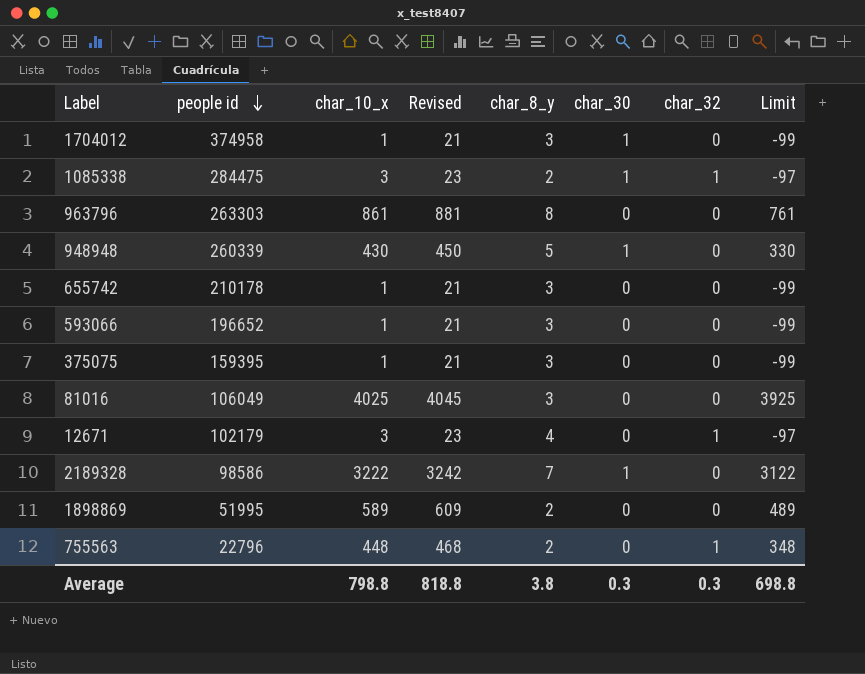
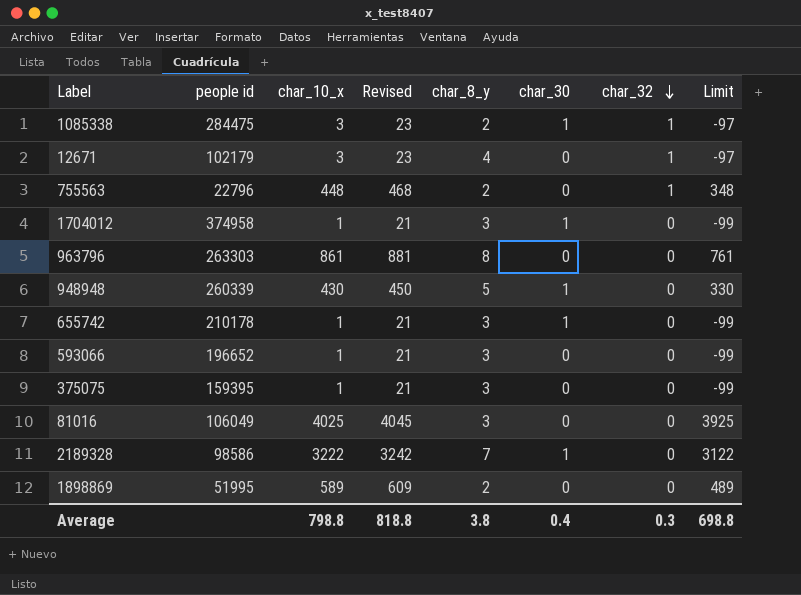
row order: people id descending -> char_32 descending
655742 | char_30: 0 -> 1
Average | char_30: 0.3 -> 0.4

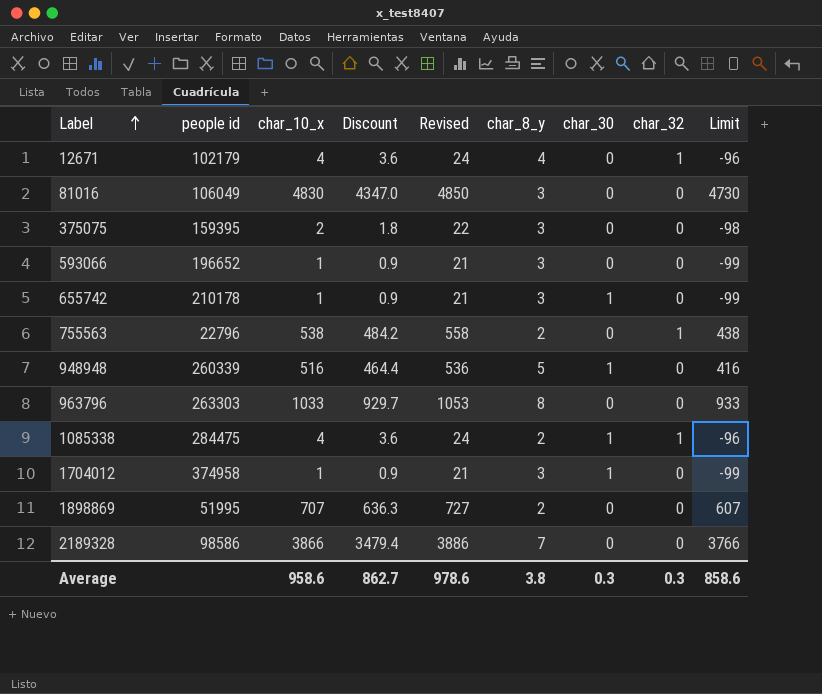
row order: char_32 descending -> Label ascending
column Discount | formula: none -> [char_10_x] * 0.9
12671 | char_10_x: 3 -> 4
12671 | Revised: 23 -> 24
12671 | Limit: -97 -> -96
81016 | char_10_x: 4025 -> 4830
81016 | Revised: 4045 -> 4850
81016 | Limit: 3925 -> 4730
375075 | char_10_x: 1 -> 2
375075 | Revised: 21 -> 22
375075 | Limit: -99 -> -98
755563 | char_10_x: 448 -> 538
755563 | Revised: 468 -> 558
755563 | Limit: 348 -> 438
948948 | char_10_x: 430 -> 516
948948 | Revised: 450 -> 536
948948 | Limit: 330 -> 416
963796 | char_10_x: 861 -> 1033
963796 | Revised: 881 -> 1053
963796 | Limit: 761 -> 933
1085338 | char_10_x: 3 -> 4
1085338 | Revised: 23 -> 24
1085338 | Limit: -97 -> -96
1898869 | char_10_x: 589 -> 707
1898869 | Revised: 609 -> 727
1898869 | Limit: 489 -> 607
2189328 | char_10_x: 3222 -> 3866
2189328 | Revised: 3242 -> 3886
2189328 | char_30: 1 -> 0
2189328 | Limit: 3122 -> 3766
Average | char_10_x: 798.8 -> 958.6
Average | Revised: 818.8 -> 978.6
Average | char_30: 0.4 -> 0.3
Average | Limit: 698.8 -> 858.6

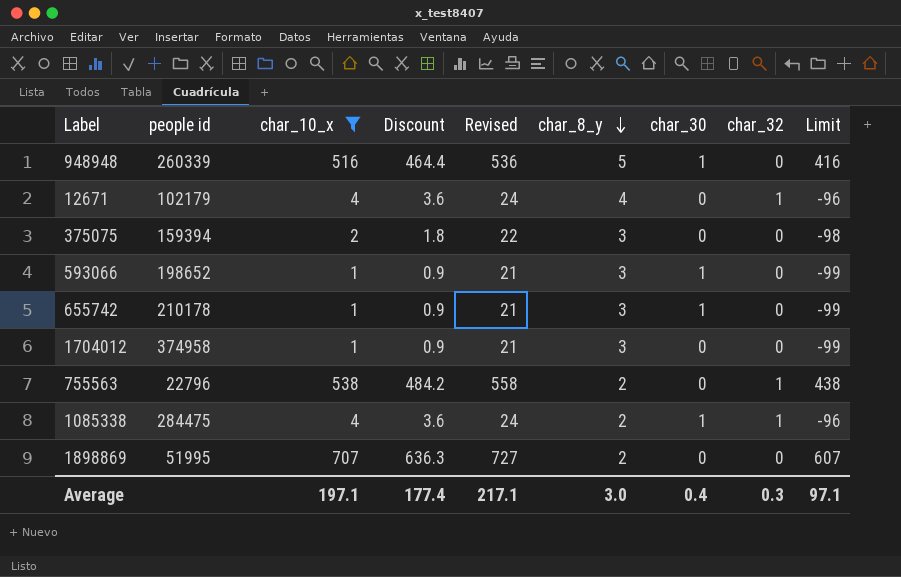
filter: none -> char_10_x <= 707
row order: Label ascending -> char_8_y descending
375075 | people id: 159395 -> 159394
593066 | people id: 196652 -> 198652
593066 | char_30: 0 -> 1
1704012 | char_30: 1 -> 0
Average | char_10_x: 958.6 -> 197.1
Average | Discount: 862.7 -> 177.4
Average | Revised: 978.6 -> 217.1
Average | char_8_y: 3.8 -> 3.0
Average | char_30: 0.3 -> 0.4
Average | Limit: 858.6 -> 97.1

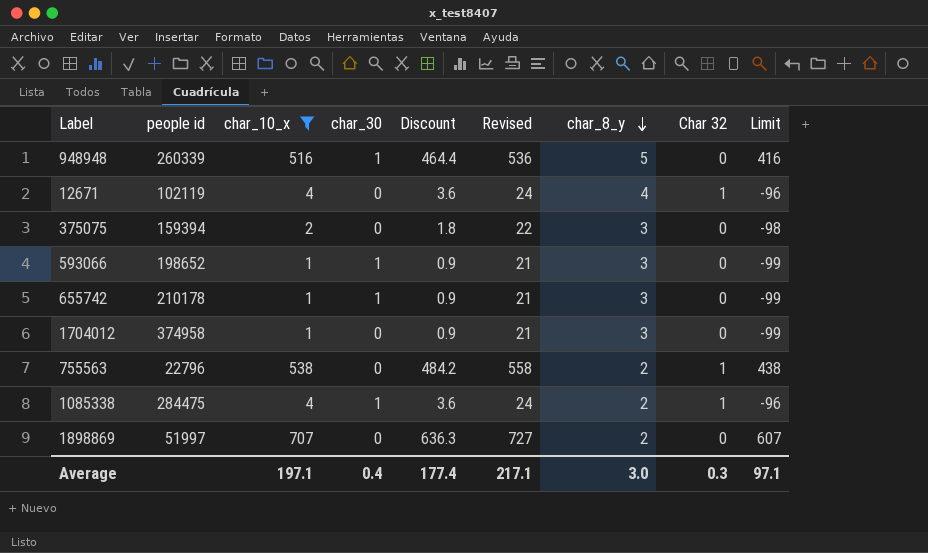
column char_30 | position: 7 -> 4
column name: char_32 -> Char 32
12671 | people id: 102179 -> 102119
1898869 | people id: 51995 -> 51997

